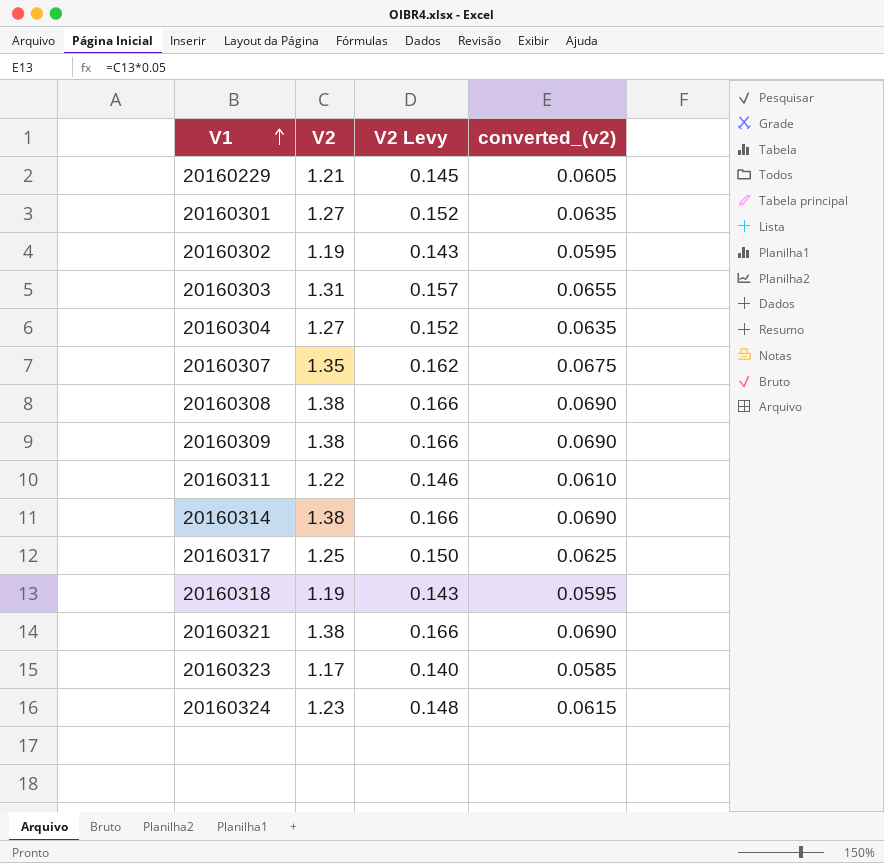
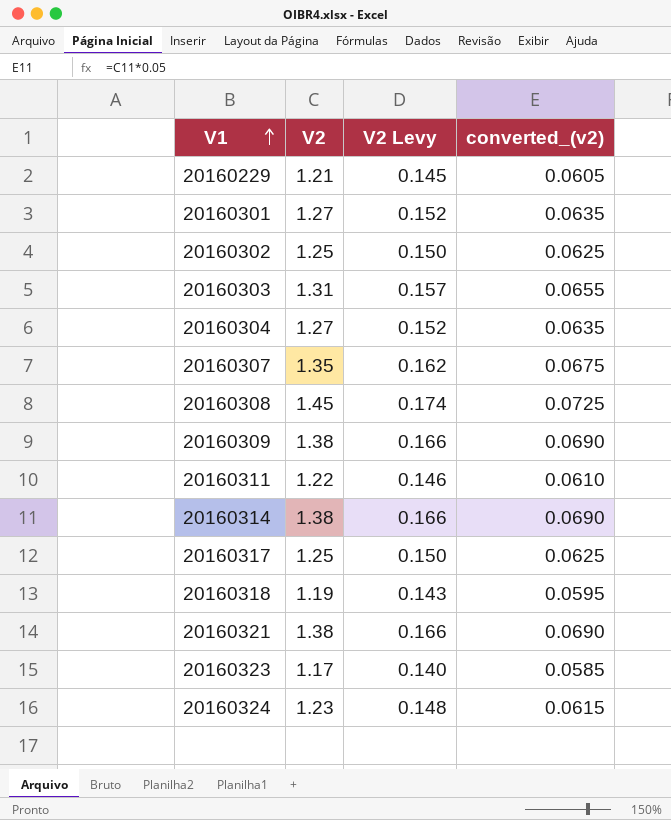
20160302 | V2: 1.19 -> 1.25
20160302 | V2 Levy: 0.143 -> 0.150
20160302 | converted_(v2): 0.0595 -> 0.0625
20160308 | V2: 1.38 -> 1.45
20160308 | V2 Levy: 0.166 -> 0.174
20160308 | converted_(v2): 0.0690 -> 0.0725

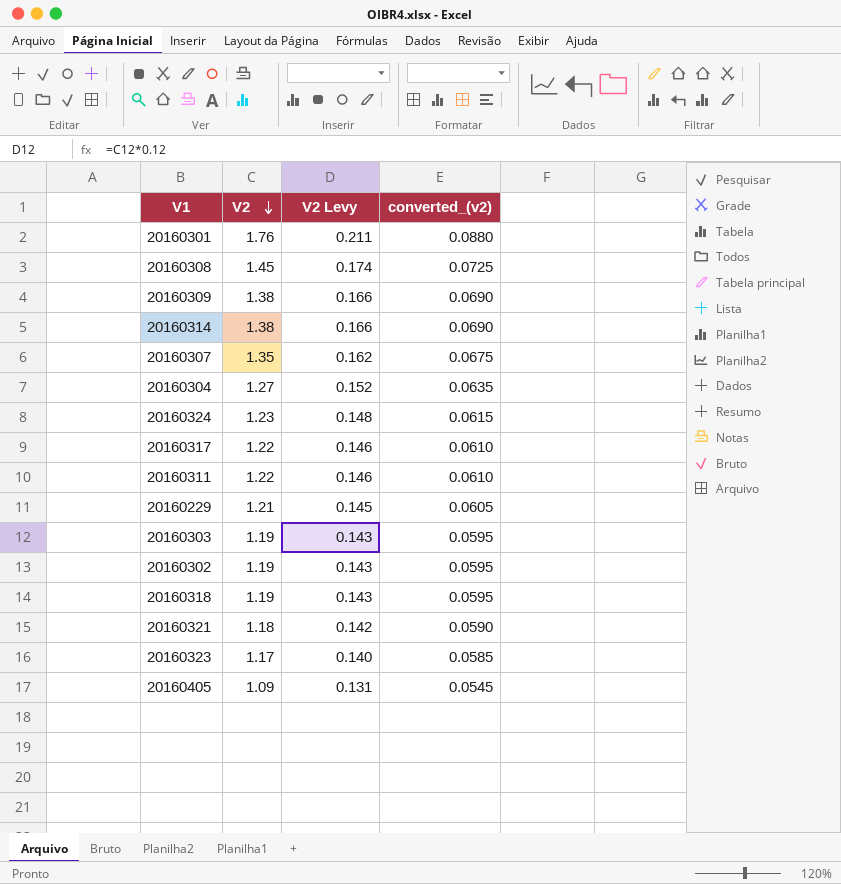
row order: V1 ascending -> V2 descending
20160301 | V2: 1.27 -> 1.76
20160301 | V2 Levy: 0.152 -> 0.211
20160301 | converted_(v2): 0.0635 -> 0.0880
20160317 | V2: 1.25 -> 1.22
20160317 | V2 Levy: 0.150 -> 0.146
20160317 | converted_(v2): 0.0625 -> 0.0610
20160303 | V2: 1.31 -> 1.19
20160303 | V2 Levy: 0.157 -> 0.143
20160303 | converted_(v2): 0.0655 -> 0.0595
20160302 | V2: 1.25 -> 1.19
20160302 | V2 Levy: 0.150 -> 0.143
20160302 | converted_(v2): 0.0625 -> 0.0595
20160321 | V2: 1.38 -> 1.18
20160321 | V2 Levy: 0.166 -> 0.142
20160321 | converted_(v2): 0.0690 -> 0.0590
row 20160405: none -> 1.09 | 0.131 | 0.0545

